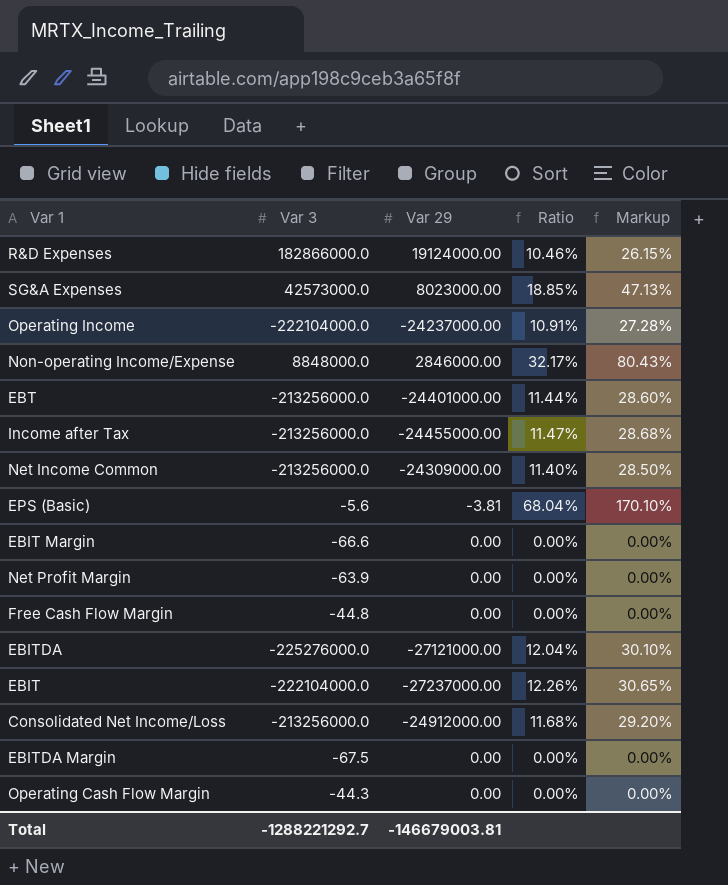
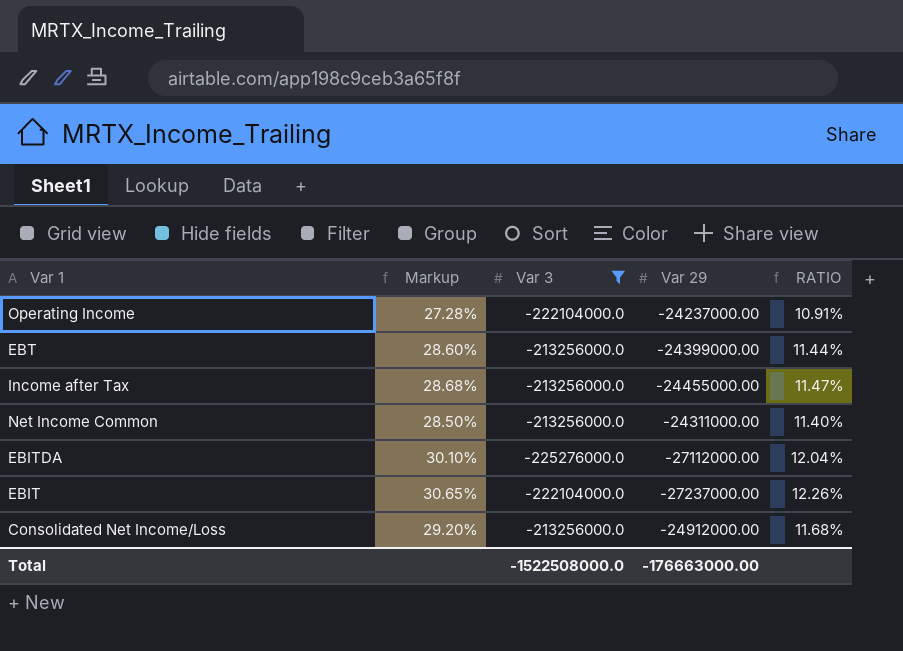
filter: none -> Var 3 <= -213256000.0
column Markup | position: 5 -> 2
column name: Ratio -> RATIO
EBT | Var 29: -24401000.00 -> -24399000.00
Net Income Common | Var 29: -24309000.00 -> -24311000.00
EBITDA | Var 29: -27121000.00 -> -27112000.00
Total | Var 3: -1288221292.7 -> -1522508000.0
Total | Var 29: -146679003.81 -> -176663000.00

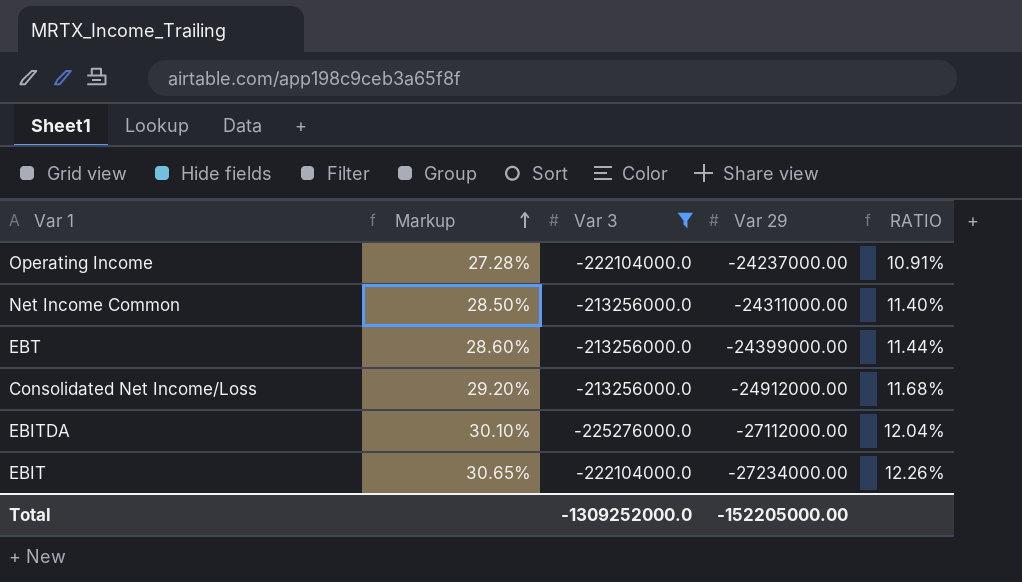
row order: none -> Markup ascending
row Income after Tax: 28.68% | -213256000.0 | -24455000.00 | 11.47% -> none
EBIT | Var 29: -27237000.00 -> -27234000.00
Total | Var 3: -1522508000.0 -> -1309252000.0
Total | Var 29: -176663000.00 -> -152205000.00

